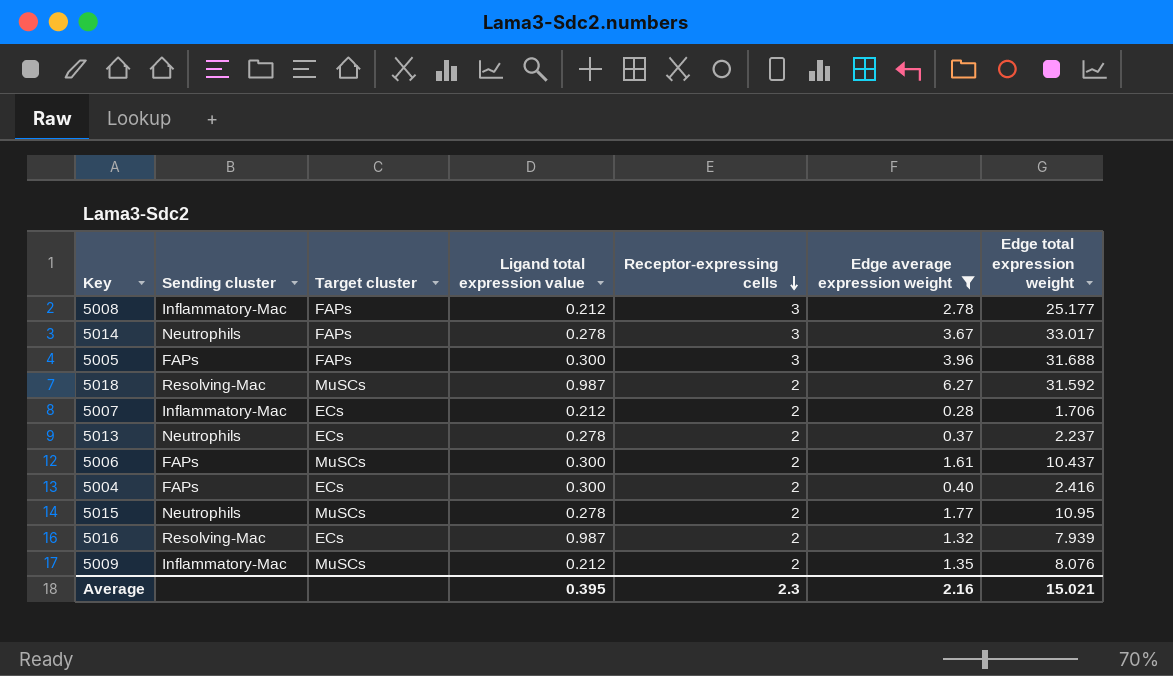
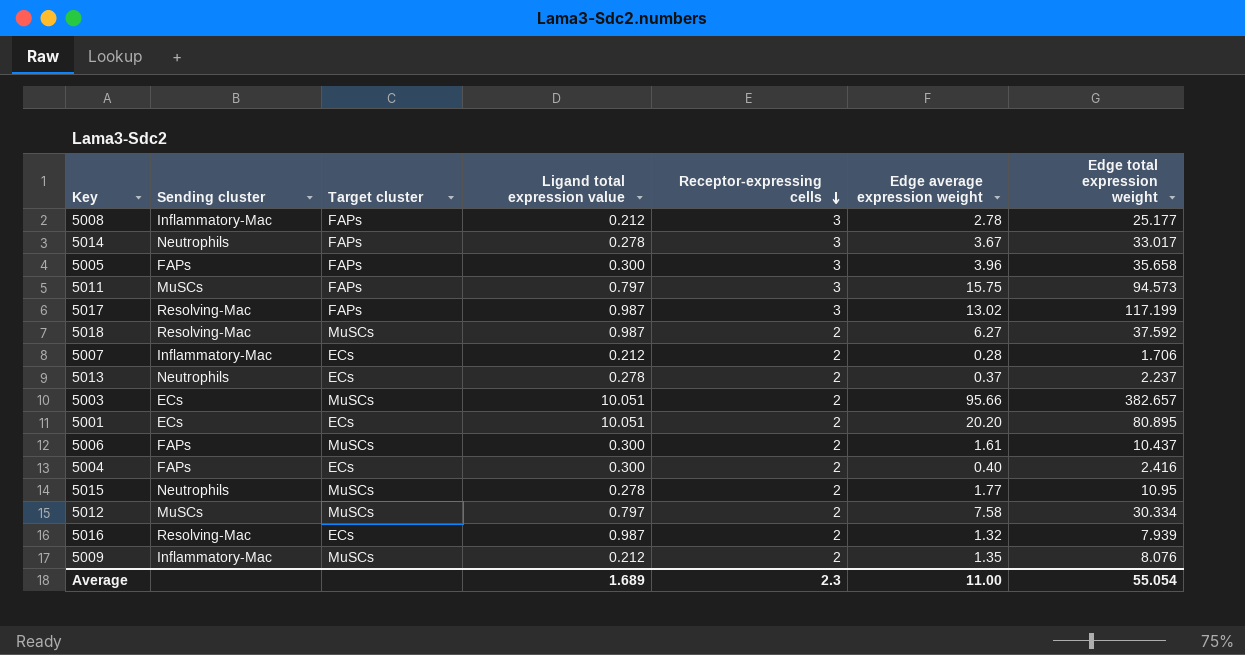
filter: Edge average expression weight <= 6.27 -> none
5005 | Edge total expression weight: 31.688 -> 35.658
5018 | Edge total expression weight: 31.592 -> 37.592
Average | Ligand total expression value: 0.395 -> 1.689
Average | Edge average expression weight: 2.16 -> 11.00
Average | Edge total expression weight: 15.021 -> 55.054

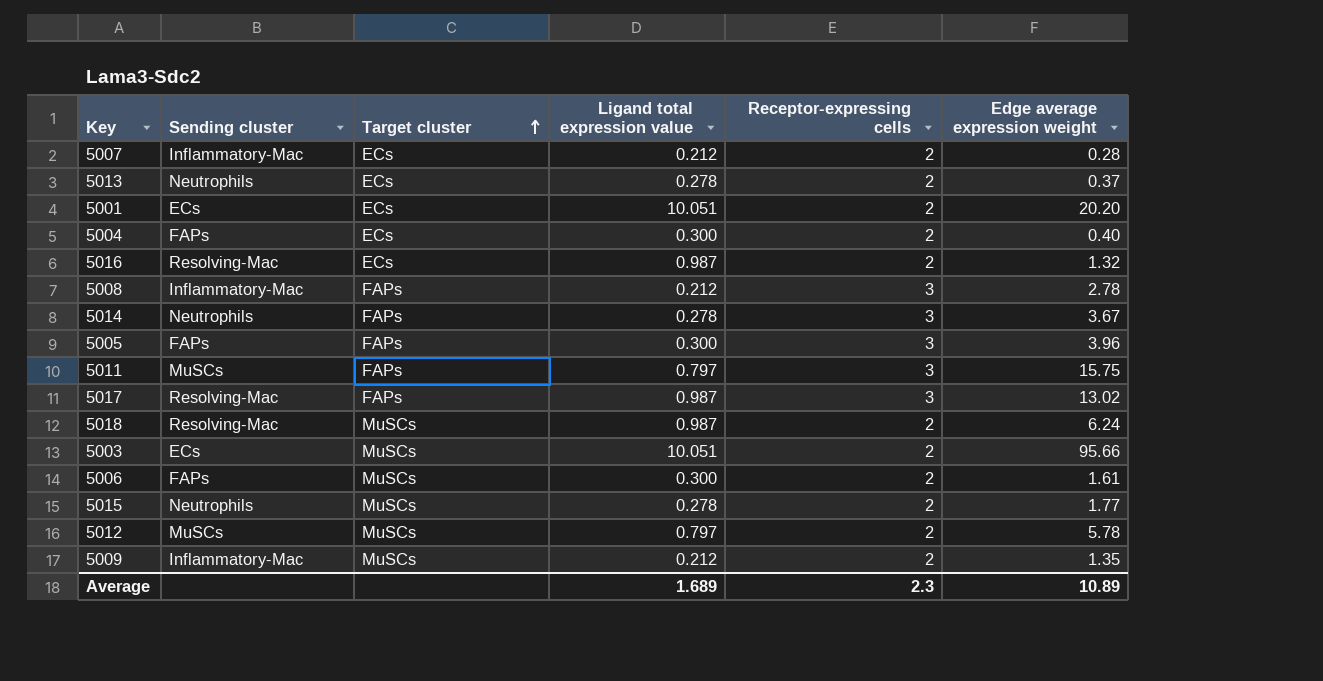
row order: Receptor-expressing cells descending -> Target cluster ascending
column Edge total expression weight | position: 7 -> none
5018 | Edge average expression weight: 6.27 -> 6.24
5012 | Edge average expression weight: 7.58 -> 5.78
Average | Edge average expression weight: 11.00 -> 10.89

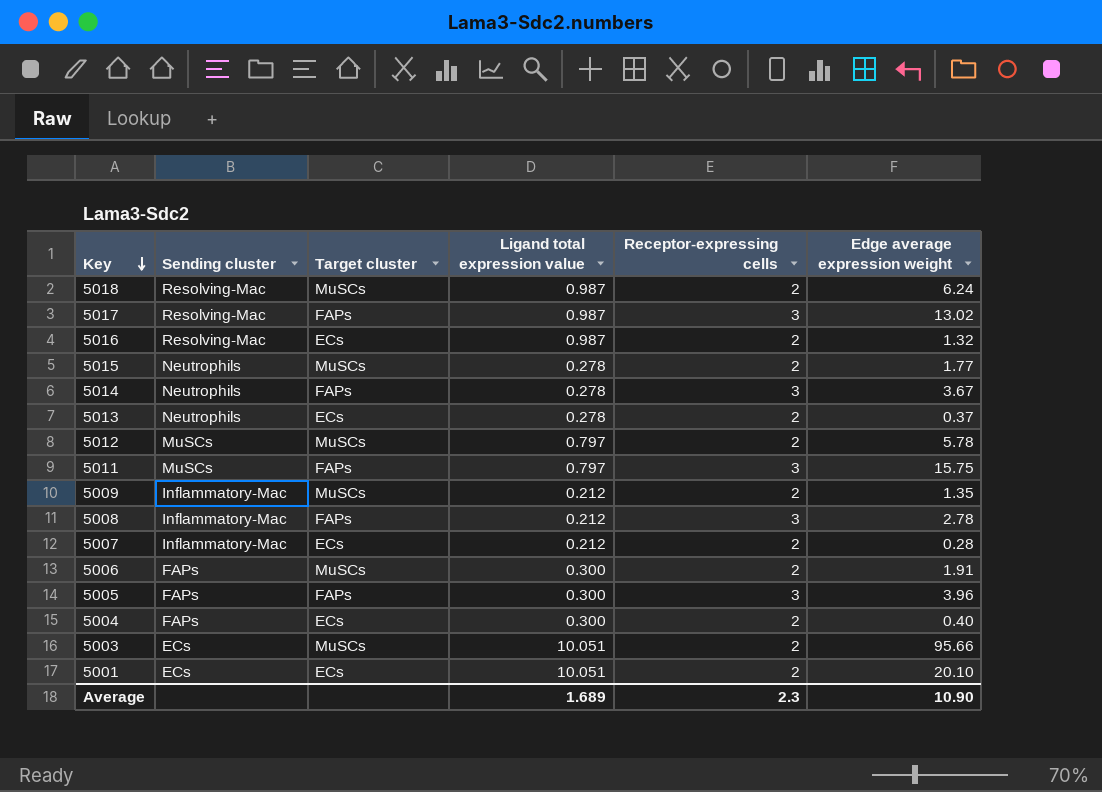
row order: Target cluster ascending -> Key descending
5006 | Edge average expression weight: 1.61 -> 1.91
5001 | Edge average expression weight: 20.20 -> 20.10
Average | Edge average expression weight: 10.89 -> 10.90

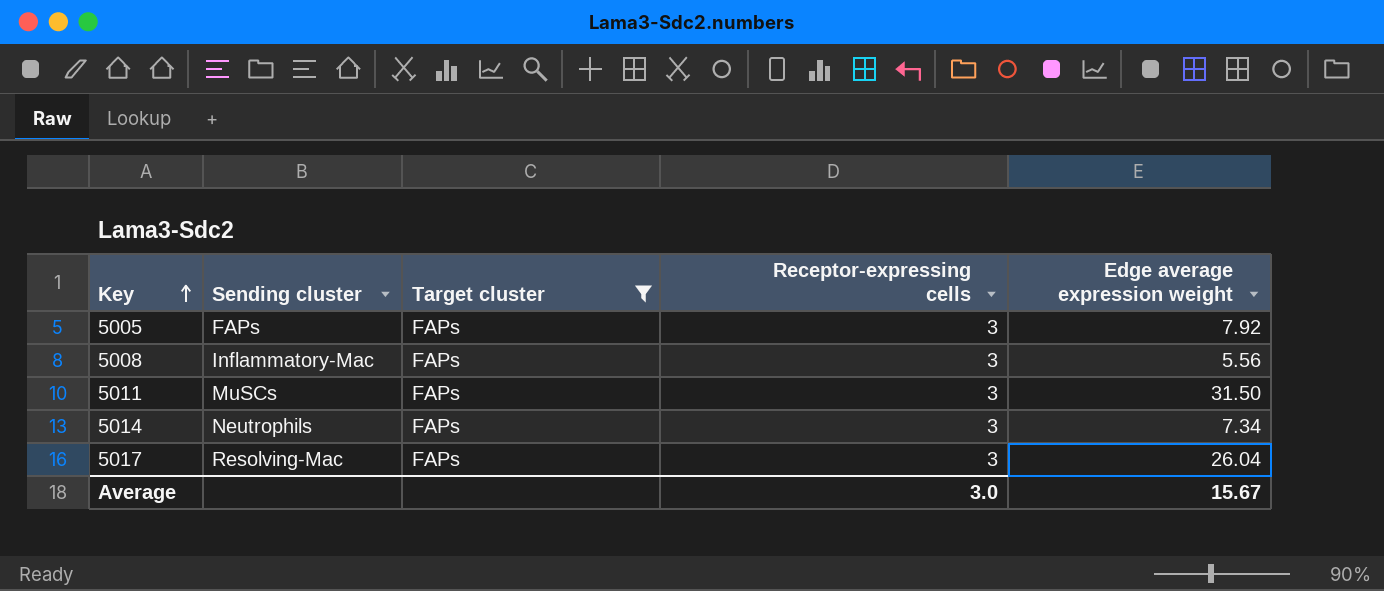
filter: none -> Target cluster = FAPs
row order: Key descending -> Key ascending
column Ligand total expression value | position: 4 -> none
5005 | Edge average expression weight: 3.96 -> 7.92
5008 | Edge average expression weight: 2.78 -> 5.56
5011 | Edge average expression weight: 15.75 -> 31.50
5014 | Edge average expression weight: 3.67 -> 7.34
5017 | Edge average expression weight: 13.02 -> 26.04
Average | Receptor-expressing cells: 2.3 -> 3.0
Average | Edge average expression weight: 10.90 -> 15.67

